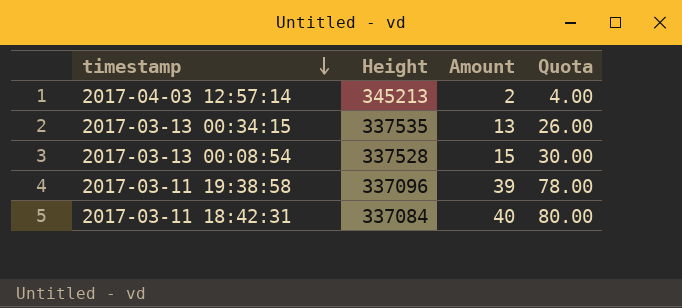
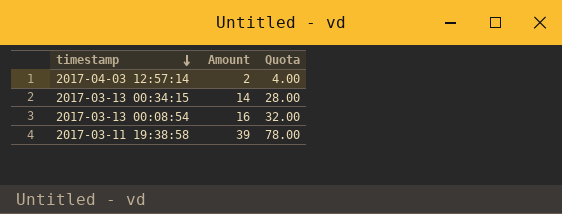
column Height | position: 2 -> none
row 2017-03-11 18:42:31: 337084 | 40 | 80.00 -> none
2017-03-13 00:34:15 | Amount: 13 -> 14
2017-03-13 00:34:15 | Quota: 26.00 -> 28.00
2017-03-13 00:08:54 | Amount: 15 -> 16
2017-03-13 00:08:54 | Quota: 30.00 -> 32.00

